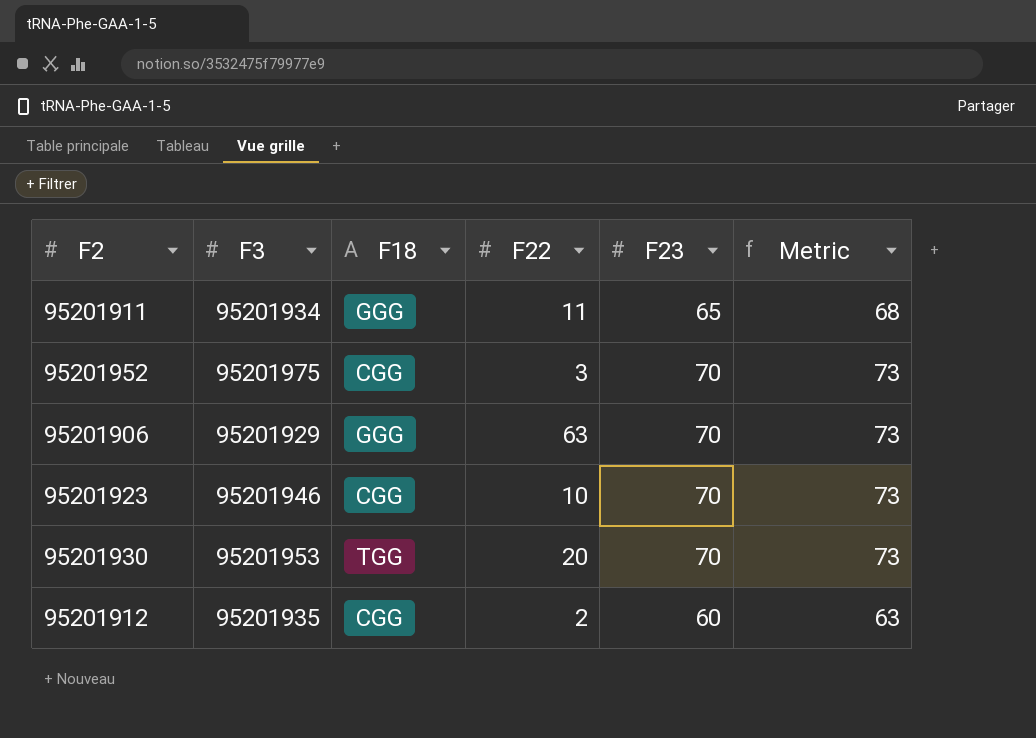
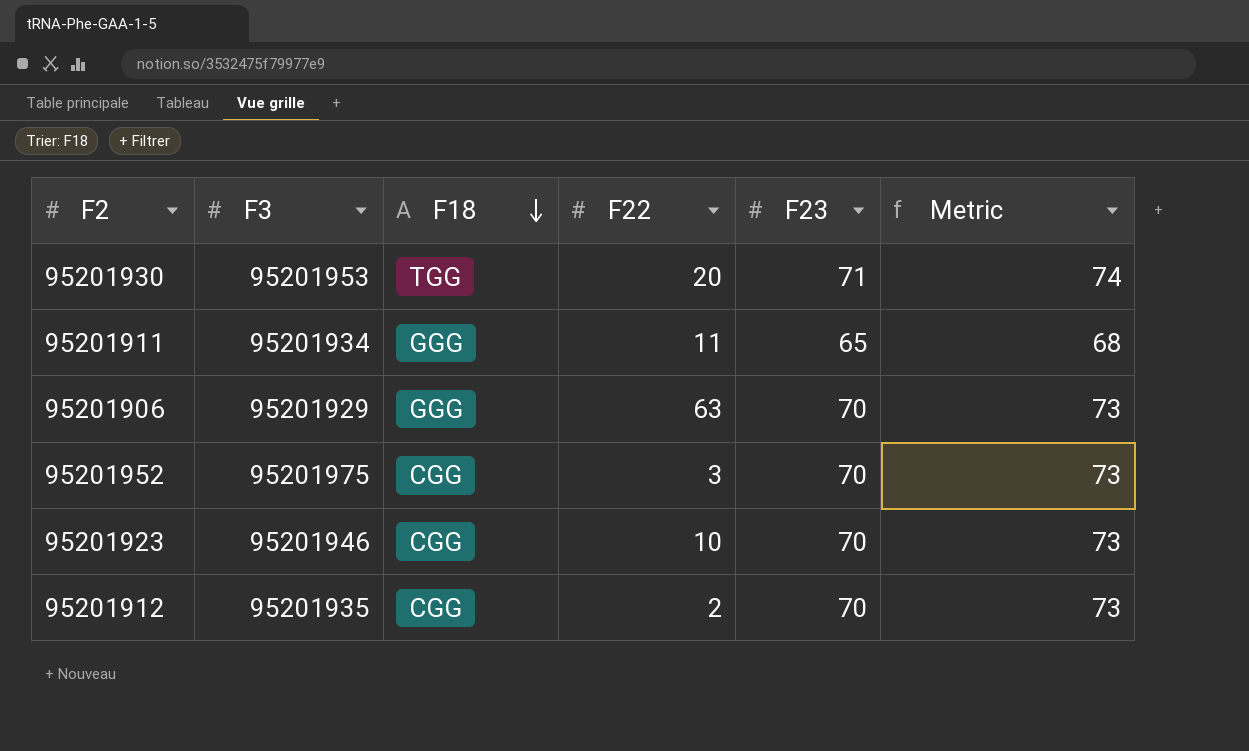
row order: none -> F18 descending
95201930 | F23: 70 -> 71
95201930 | Metric: 73 -> 74
95201912 | F23: 60 -> 70
95201912 | Metric: 63 -> 73

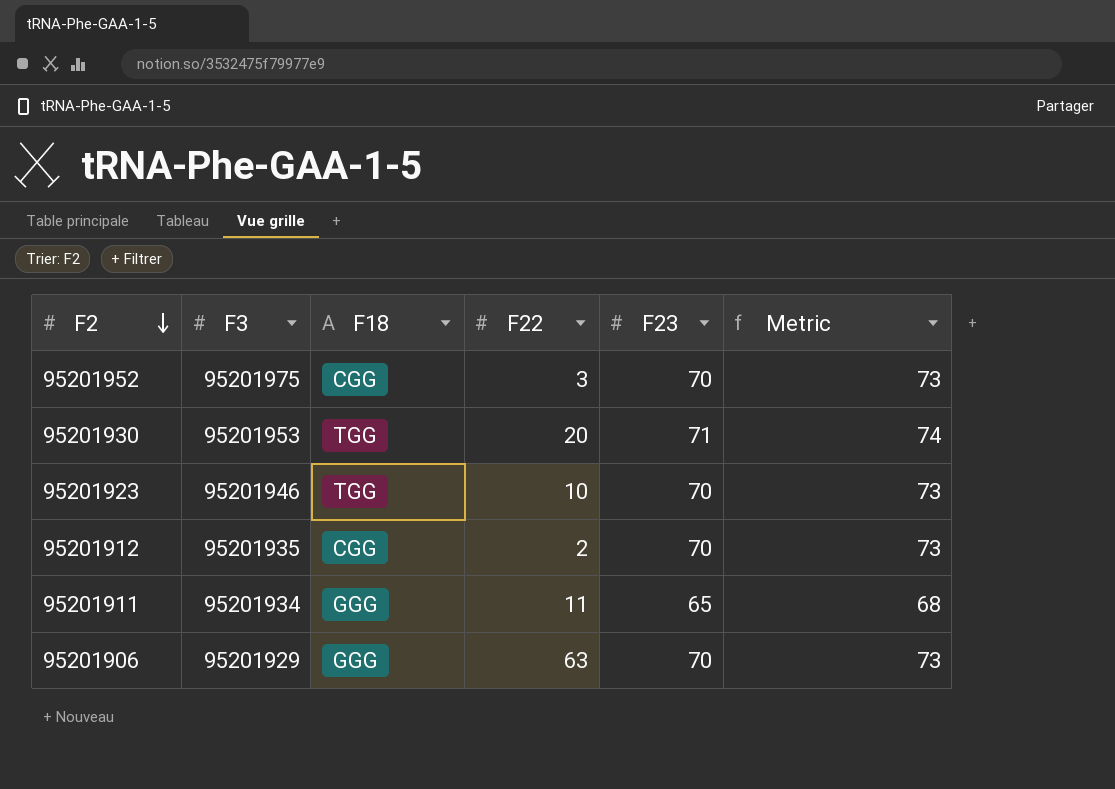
row order: F18 descending -> F2 descending
95201923 | F18: CGG -> TGG

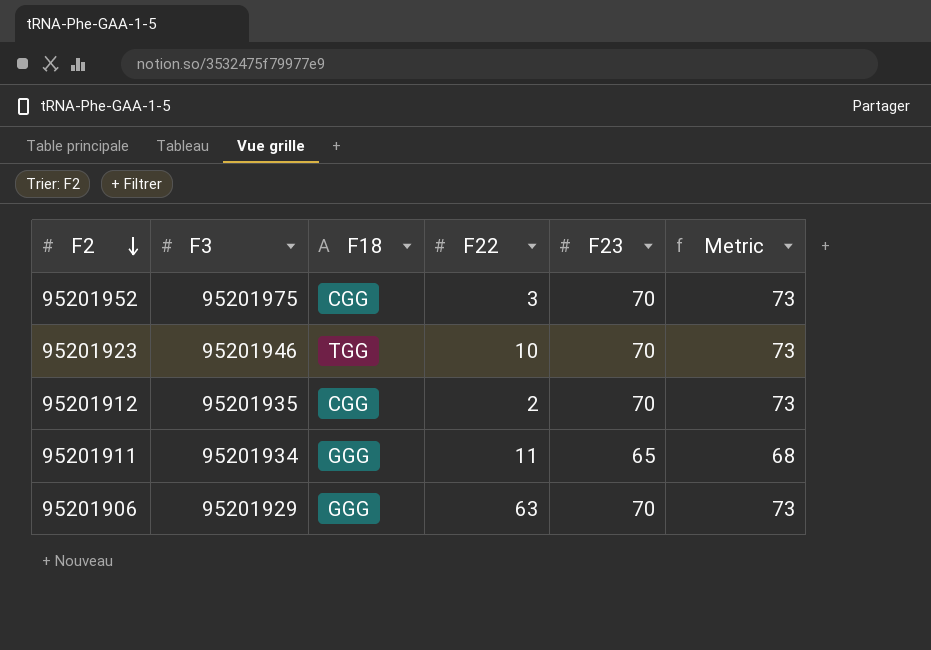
row 95201930: 95201953 | TGG | 20 | 71 | 74 -> none

